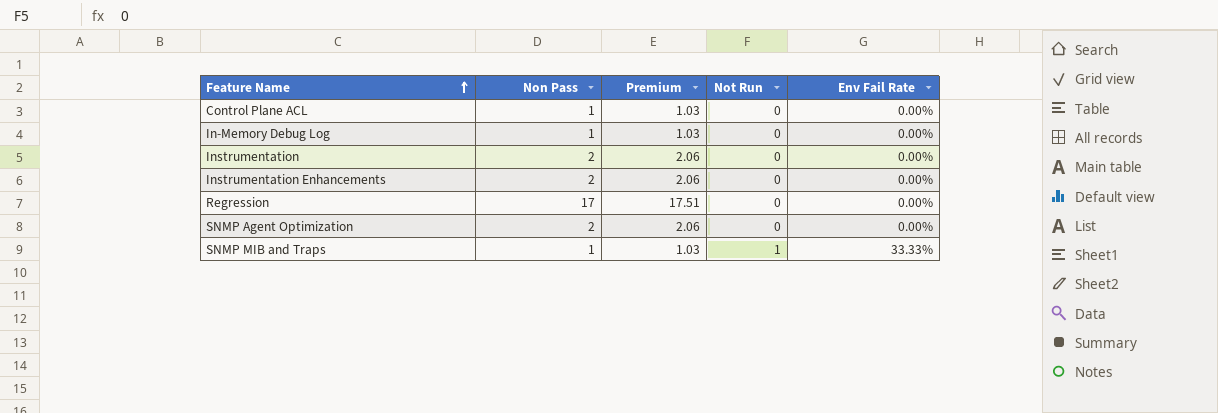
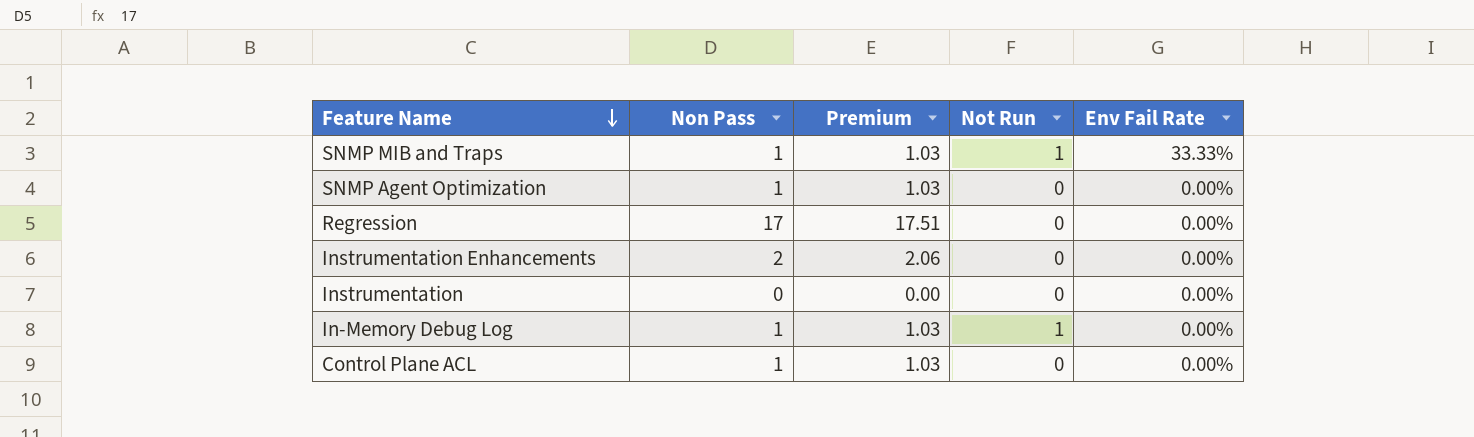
row order: Feature Name ascending -> Feature Name descending
SNMP Agent Optimization | Non Pass: 2 -> 1
SNMP Agent Optimization | Premium: 2.06 -> 1.03
Instrumentation | Non Pass: 2 -> 0
Instrumentation | Premium: 2.06 -> 0.00
In-Memory Debug Log | Not Run: 0 -> 1

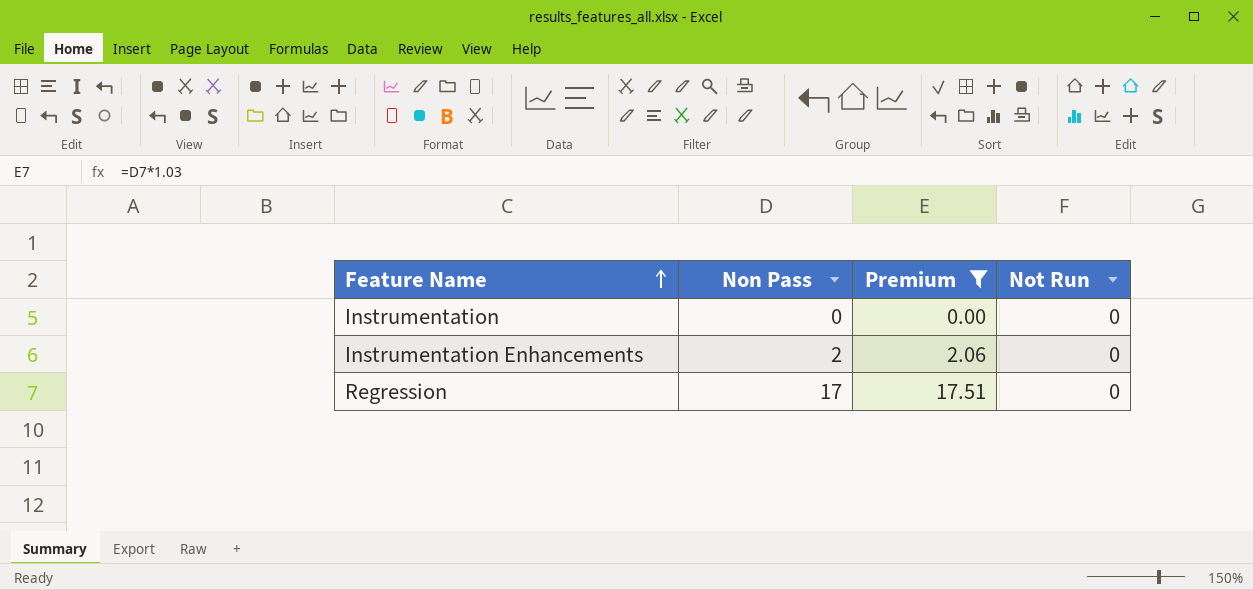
filter: none -> Premium != 1.03
row order: Feature Name descending -> Feature Name ascending
column Env Fail Rate | position: 5 -> none

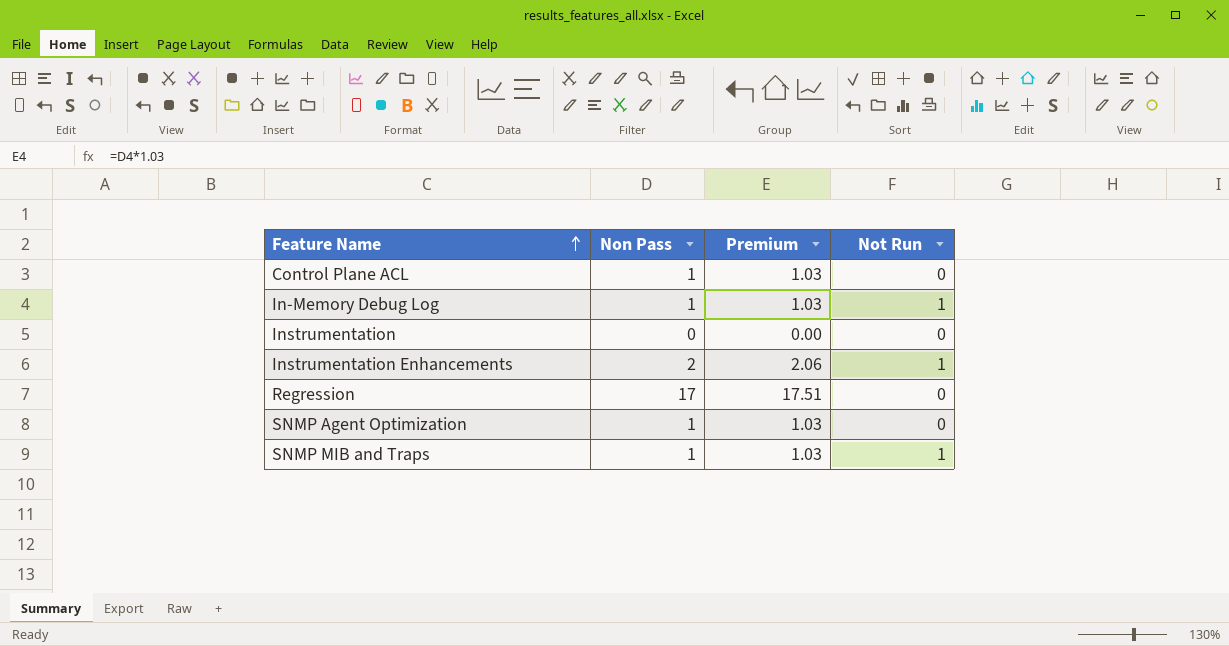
filter: Premium != 1.03 -> none
Instrumentation Enhancements | Not Run: 0 -> 1

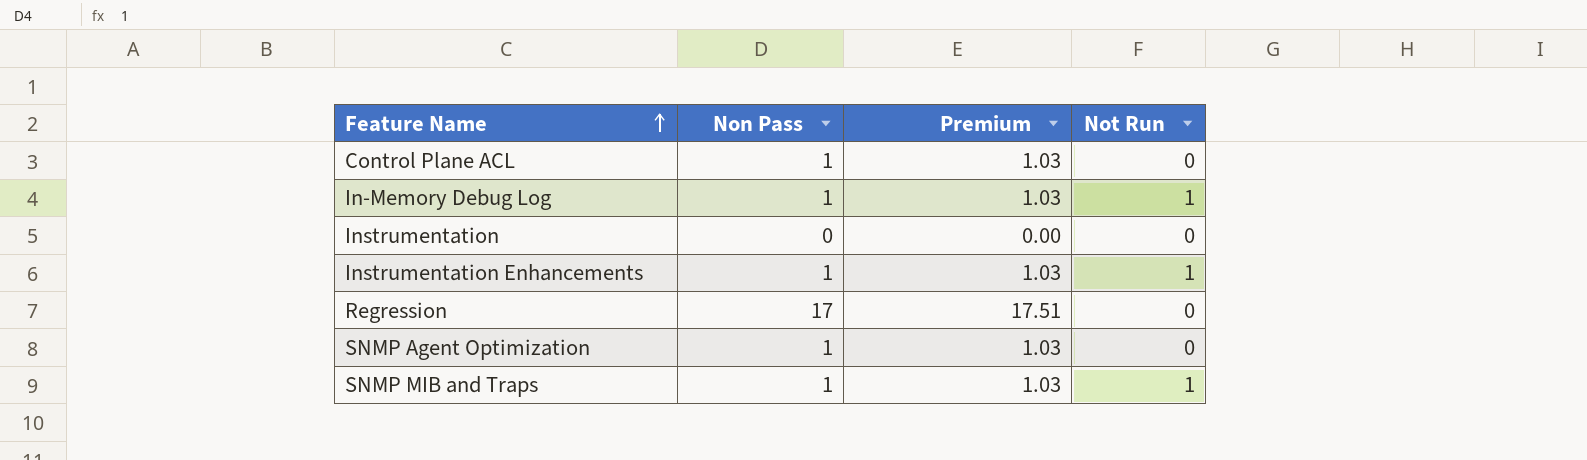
Instrumentation Enhancements | Non Pass: 2 -> 1
Instrumentation Enhancements | Premium: 2.06 -> 1.03

